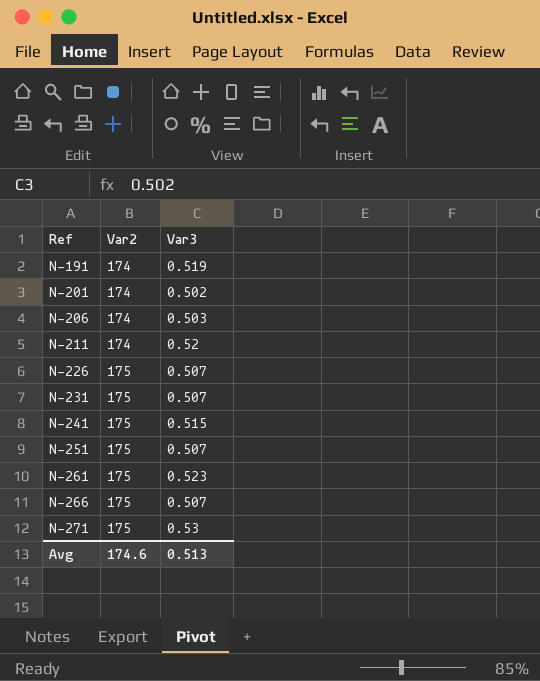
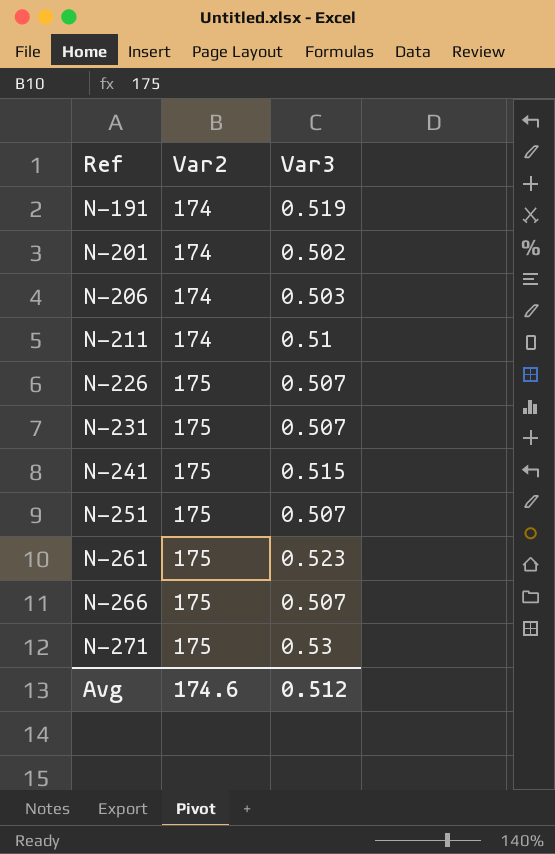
N-211 | Var3: 0.52 -> 0.51
Avg | Var3: 0.513 -> 0.512

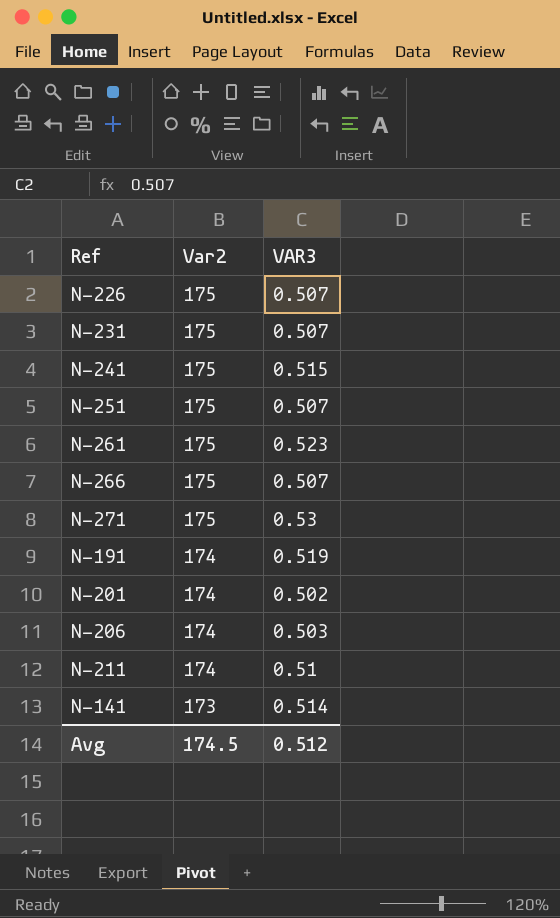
row order: Ref ascending -> Var2 descending
column name: Var3 -> VAR3
row N-141: none -> 173 | 0.514
Avg | Var2: 174.6 -> 174.5

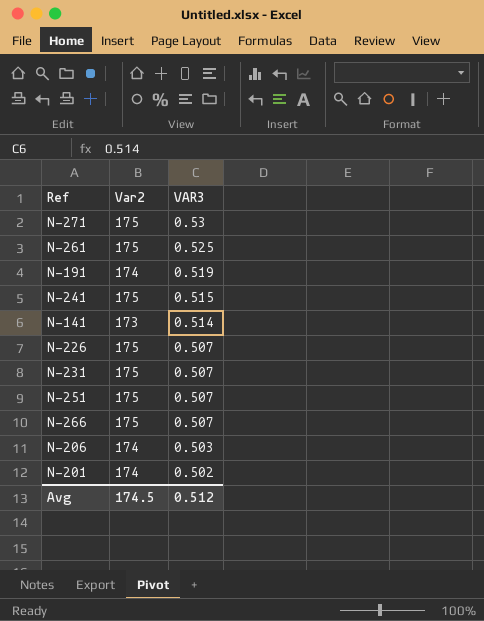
row order: Var2 descending -> VAR3 descending
row N-211: 174 | 0.51 -> none
N-261 | VAR3: 0.523 -> 0.525

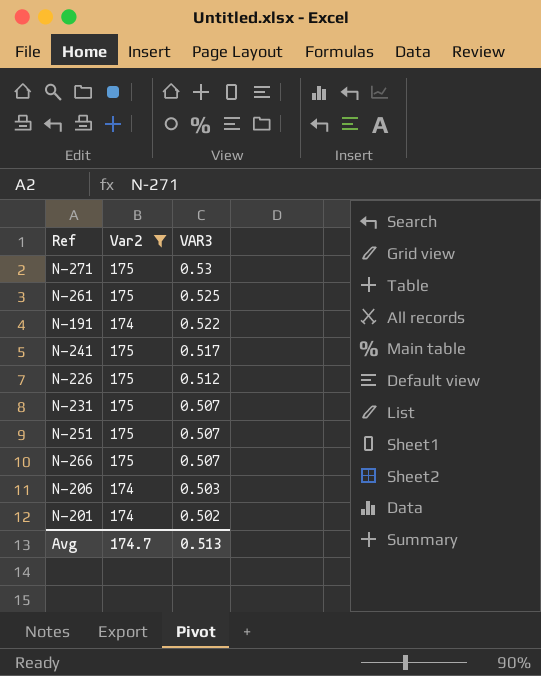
filter: none -> Var2 != 173
N-191 | VAR3: 0.519 -> 0.522
N-241 | VAR3: 0.515 -> 0.517
N-226 | VAR3: 0.507 -> 0.512
Avg | Var2: 174.5 -> 174.7
Avg | VAR3: 0.512 -> 0.513

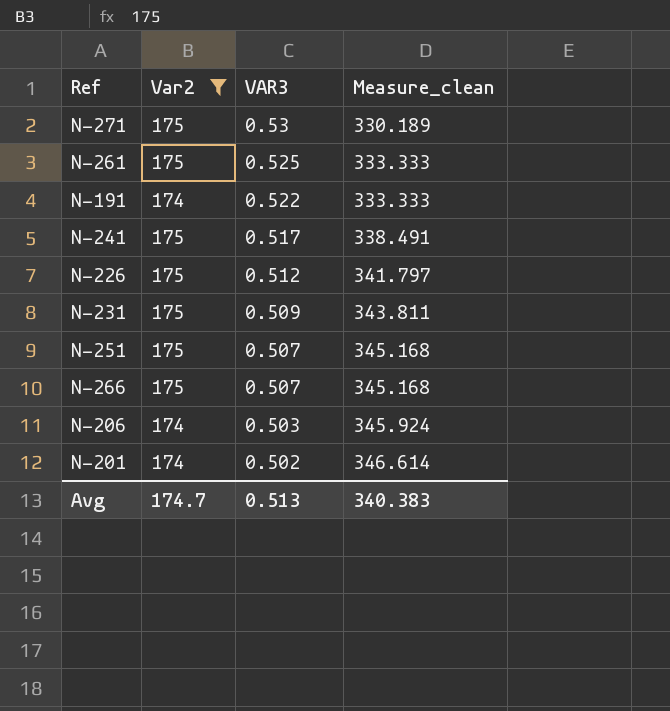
column Measure_clean | formula: none -> [Var2] / [VAR3]
N-231 | VAR3: 0.507 -> 0.509

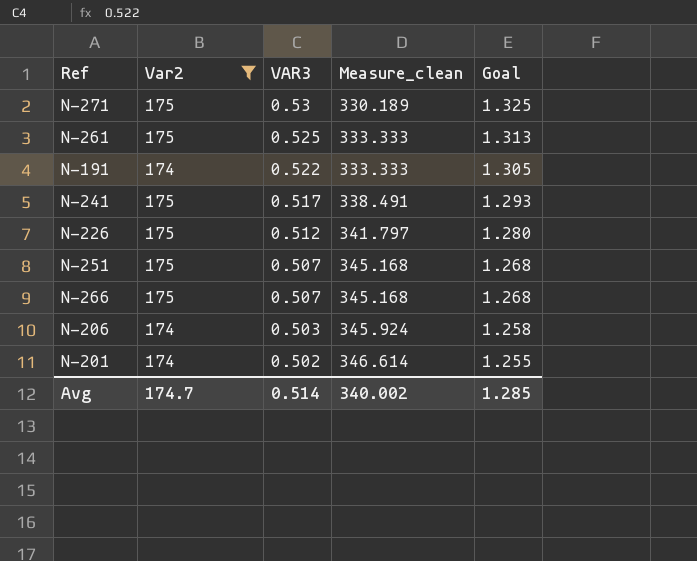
column Goal | formula: none -> [VAR3] * 2.5
row N-231: 175 | 0.509 | 343.811 -> none
Avg | VAR3: 0.513 -> 0.514
Avg | Measure_clean: 340.383 -> 340.002

